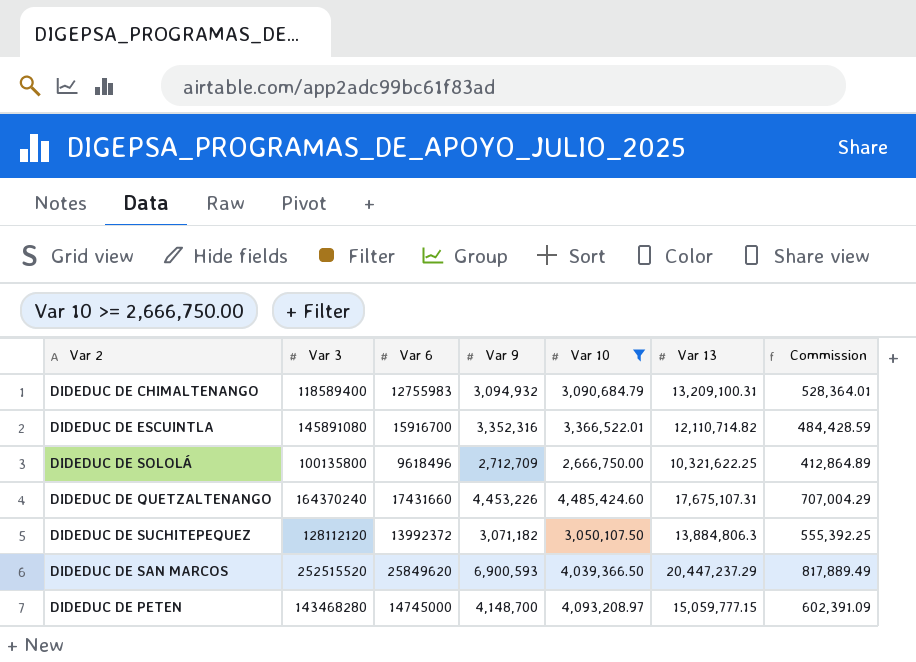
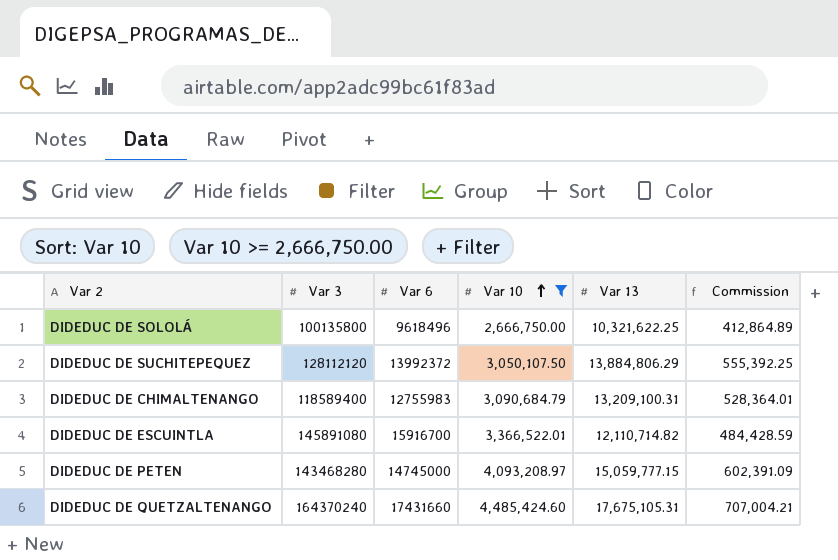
row order: none -> Var 10 ascending
column Var 9 | position: 4 -> none
row DIDEDUC DE SAN MARCOS: 252515520 | 25849620 | 6,900,593 | 4,039,366.50 | 20,447,237.29 | 817,889.49 -> none
DIDEDUC DE SUCHITEPEQUEZ | Var 13: 13,884,806.3 -> 13,884,806.29
DIDEDUC DE QUETZALTENANGO | Var 13: 17,675,107.31 -> 17,675,105.31
DIDEDUC DE QUETZALTENANGO | Commission: 707,004.29 -> 707,004.21

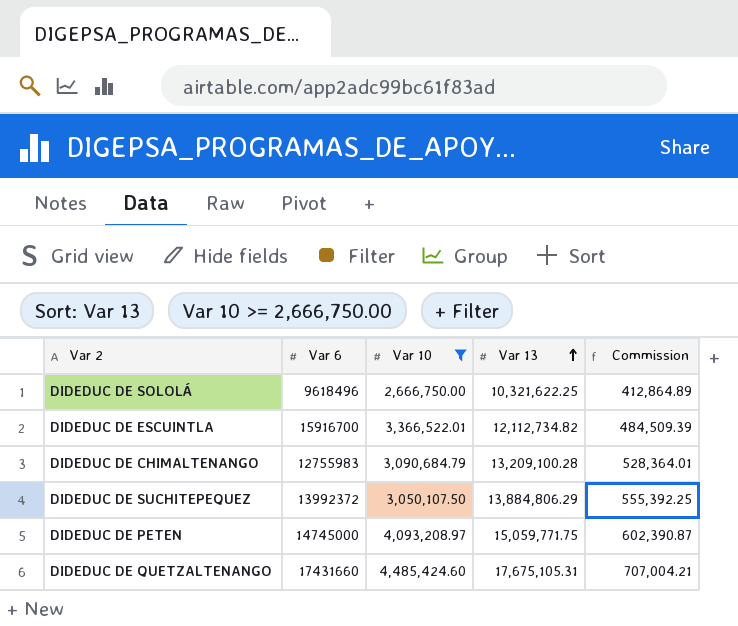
row order: Var 10 ascending -> Var 13 ascending
column Var 3 | position: 2 -> none
DIDEDUC DE ESCUINTLA | Var 13: 12,110,714.82 -> 12,112,734.82
DIDEDUC DE ESCUINTLA | Commission: 484,428.59 -> 484,509.39
DIDEDUC DE CHIMALTENANGO | Var 13: 13,209,100.31 -> 13,209,100.28
DIDEDUC DE PETEN | Var 13: 15,059,777.15 -> 15,059,771.75
DIDEDUC DE PETEN | Commission: 602,391.09 -> 602,390.87

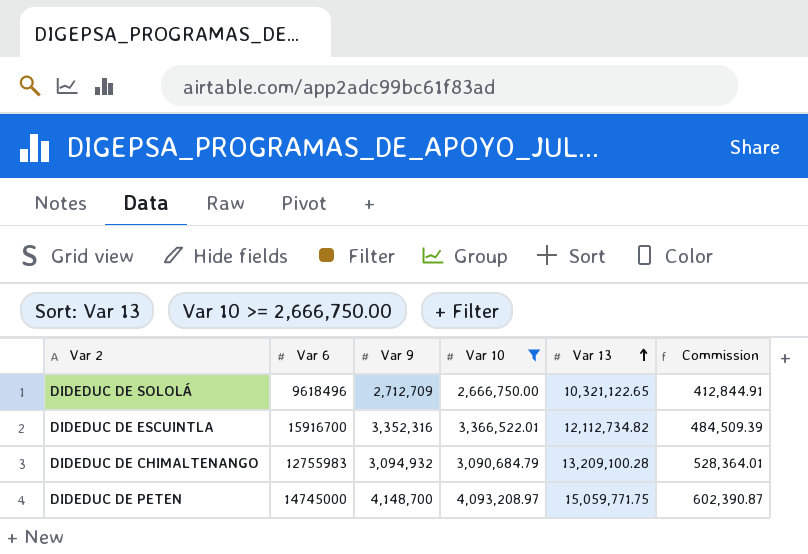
column Var 9 | position: none -> 3
row DIDEDUC DE SUCHITEPEQUEZ: 13992372 | 3,050,107.50 | 13,884,806.29 | 555,392.25 -> none
row DIDEDUC DE QUETZALTENANGO: 17431660 | 4,485,424.60 | 17,675,105.31 | 707,004.21 -> none
DIDEDUC DE SOLOLÁ | Var 13: 10,321,622.25 -> 10,321,122.65
DIDEDUC DE SOLOLÁ | Commission: 412,864.89 -> 412,844.91

